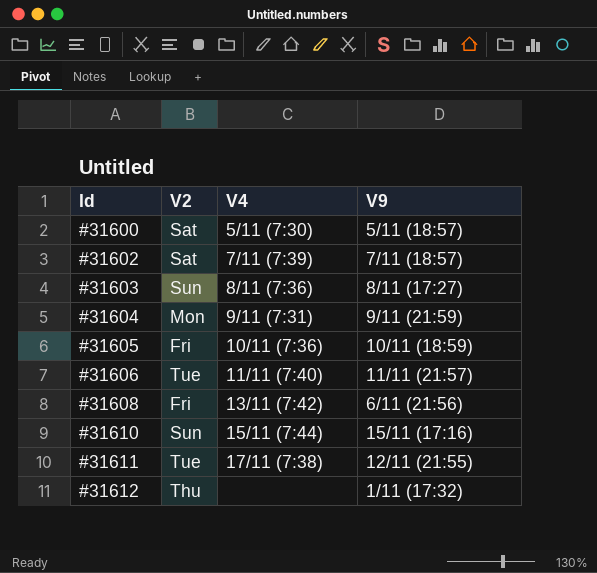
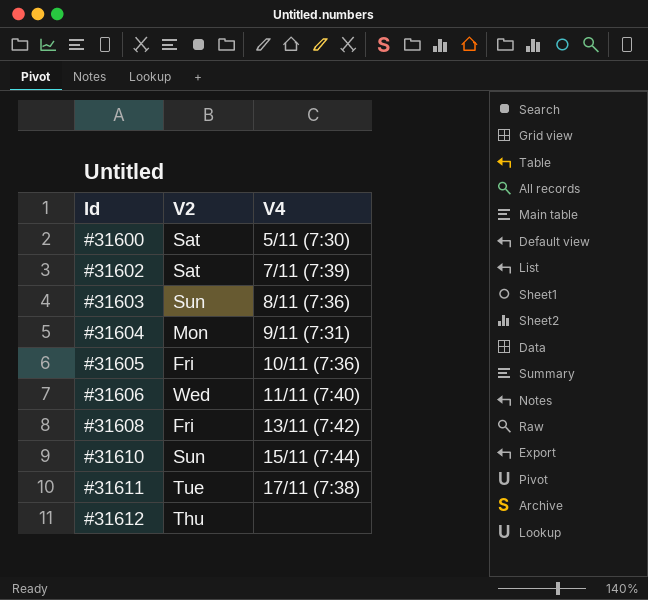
column V9 | position: 4 -> none
#31606 | V2: Tue -> Wed

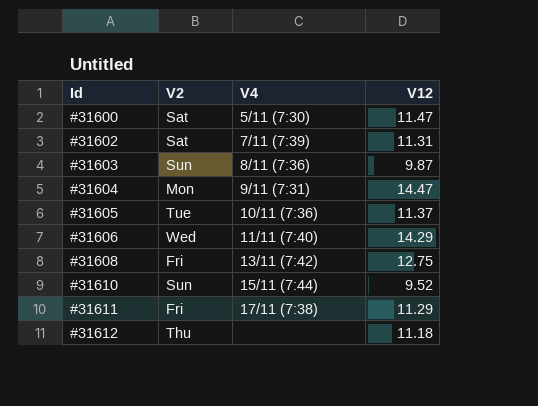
column V12 | position: none -> 4
#31605 | V2: Fri -> Tue
#31611 | V2: Tue -> Fri

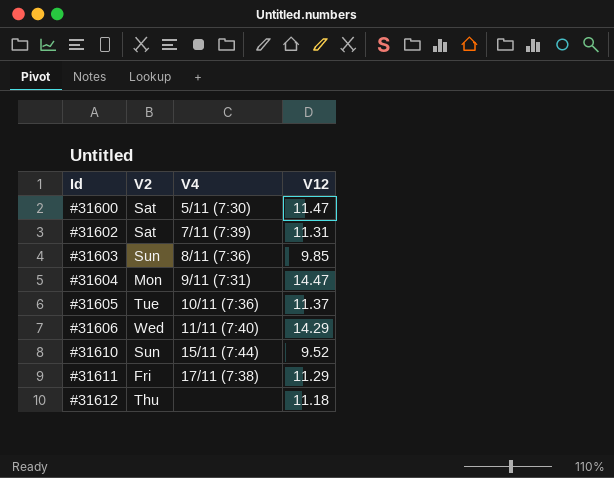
row #31608: Fri | 13/11 (7:42) | 12.75 -> none
#31603 | V12: 9.87 -> 9.85

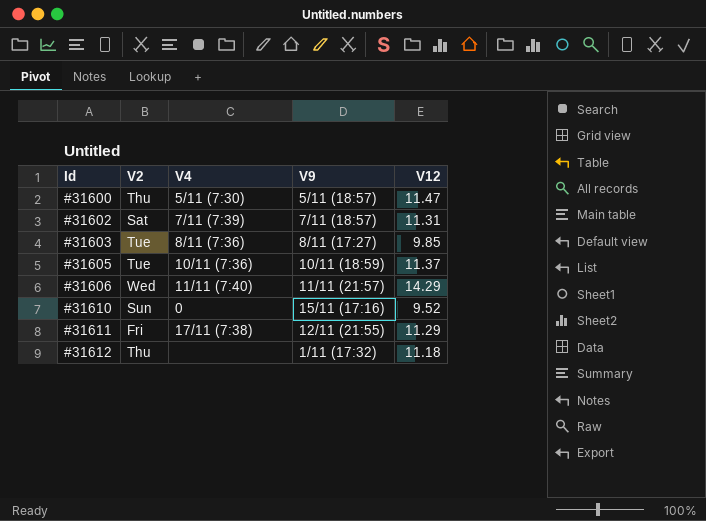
column V9 | position: none -> 4
row #31604: Mon | 9/11 (7:31) | 14.47 -> none
#31600 | V2: Sat -> Thu
#31603 | V2: Sun -> Tue
#31610 | V4: 15/11 (7:44) -> 0

